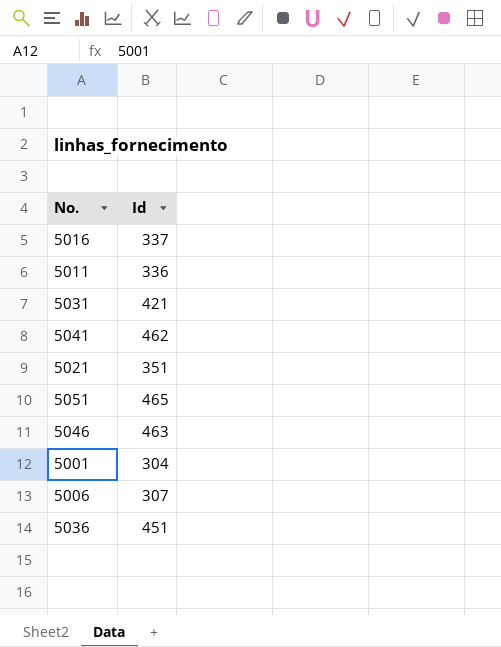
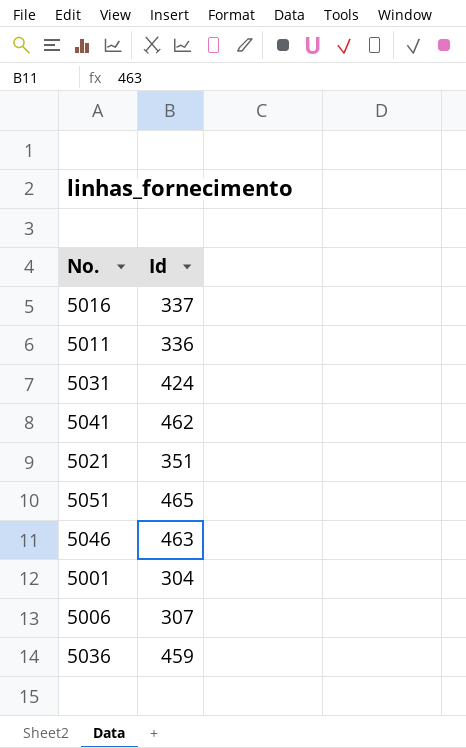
5031 | Id: 421 -> 424
5036 | Id: 451 -> 459

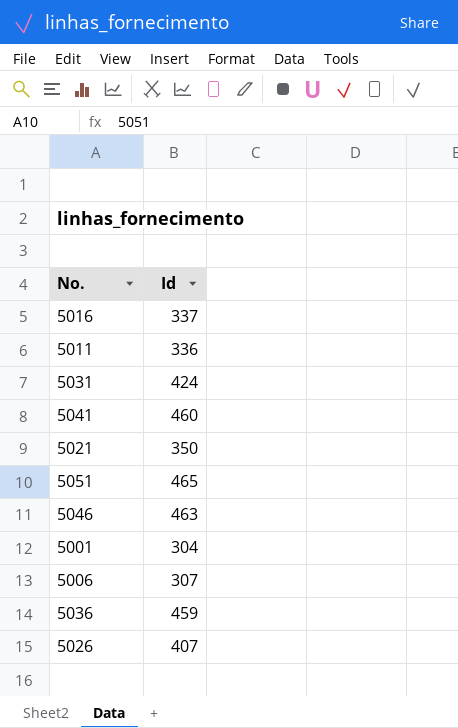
5041 | Id: 462 -> 460
5021 | Id: 351 -> 350
row 5026: none -> 407

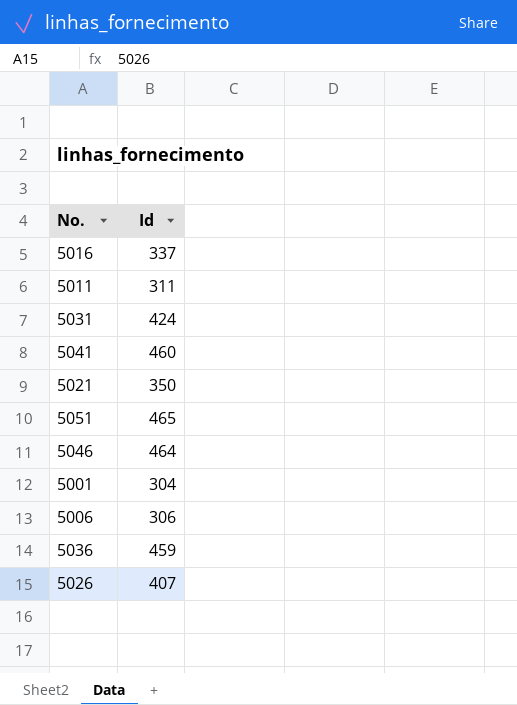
5011 | Id: 336 -> 311
5046 | Id: 463 -> 464
5006 | Id: 307 -> 306

